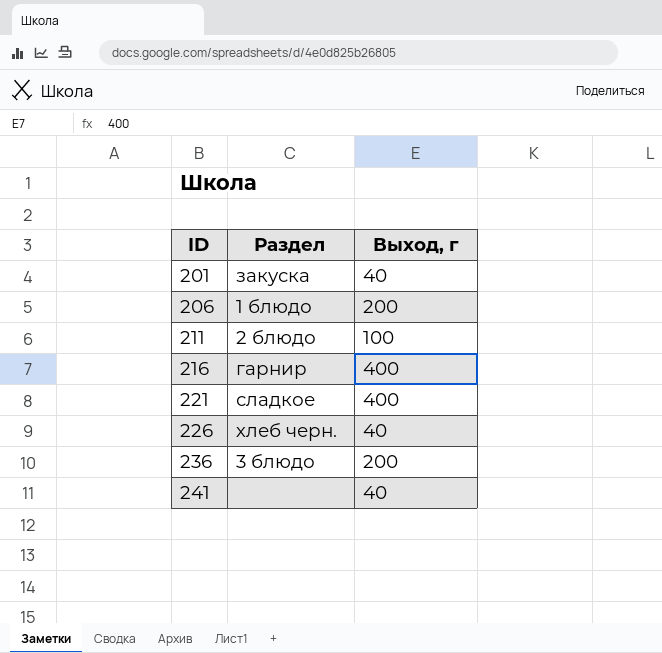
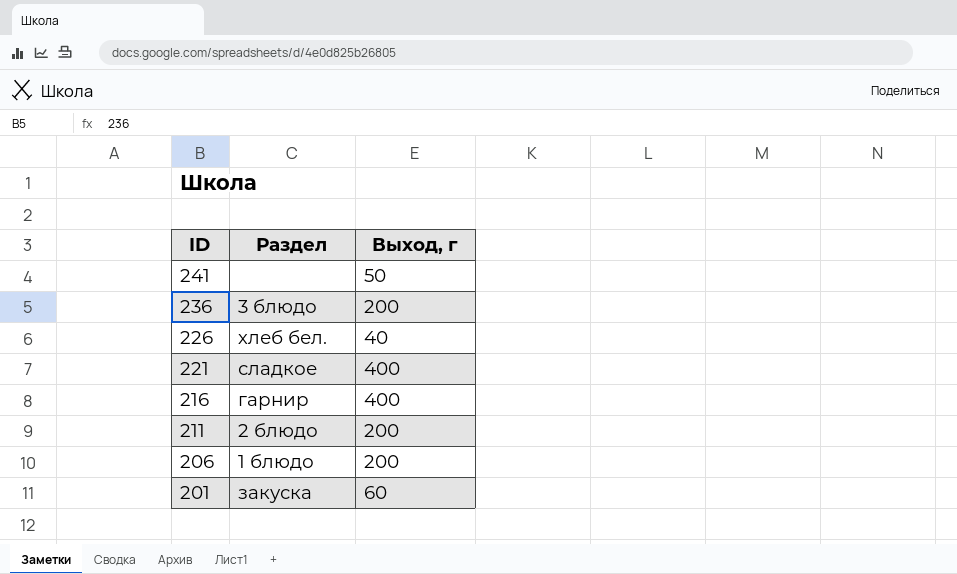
row order: ID ascending -> ID descending
241 | Выход, г: 40 -> 50
226 | Раздел: хлеб черн. -> хлеб бел.
211 | Выход, г: 100 -> 200
201 | Выход, г: 40 -> 60

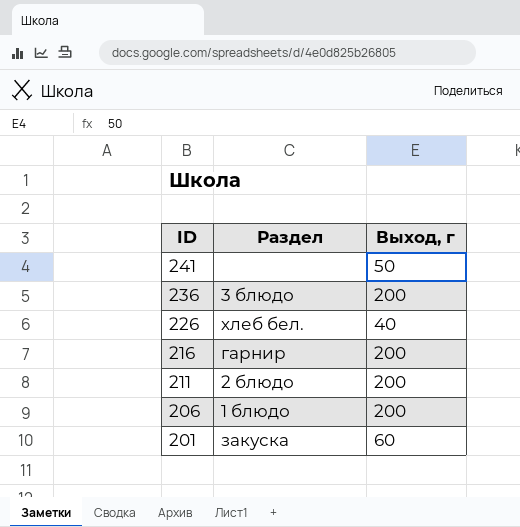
row 221: сладкое | 400 -> none
216 | Выход, г: 400 -> 200

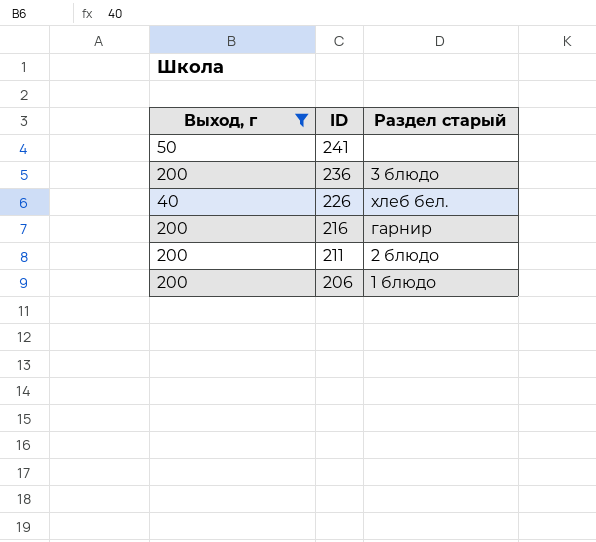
filter: none -> Выход, г != 60
column Выход, г | position: 3 -> 1
column name: Раздел -> Раздел старый

